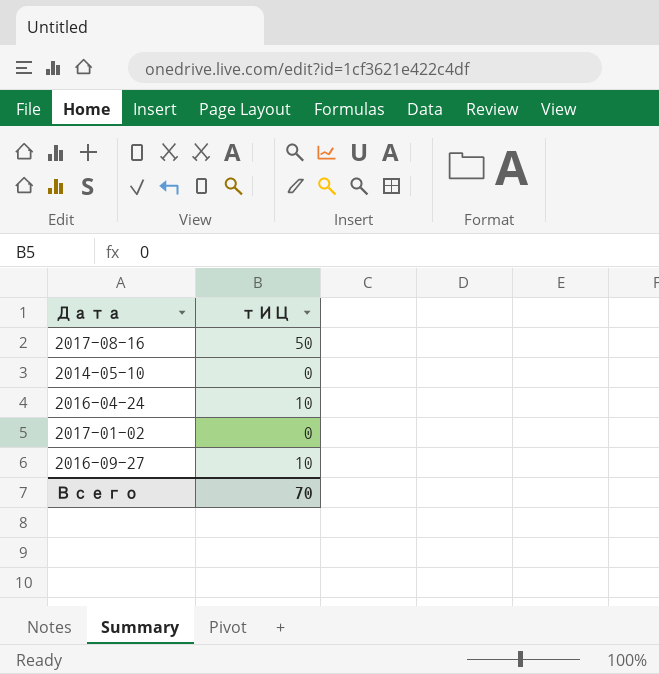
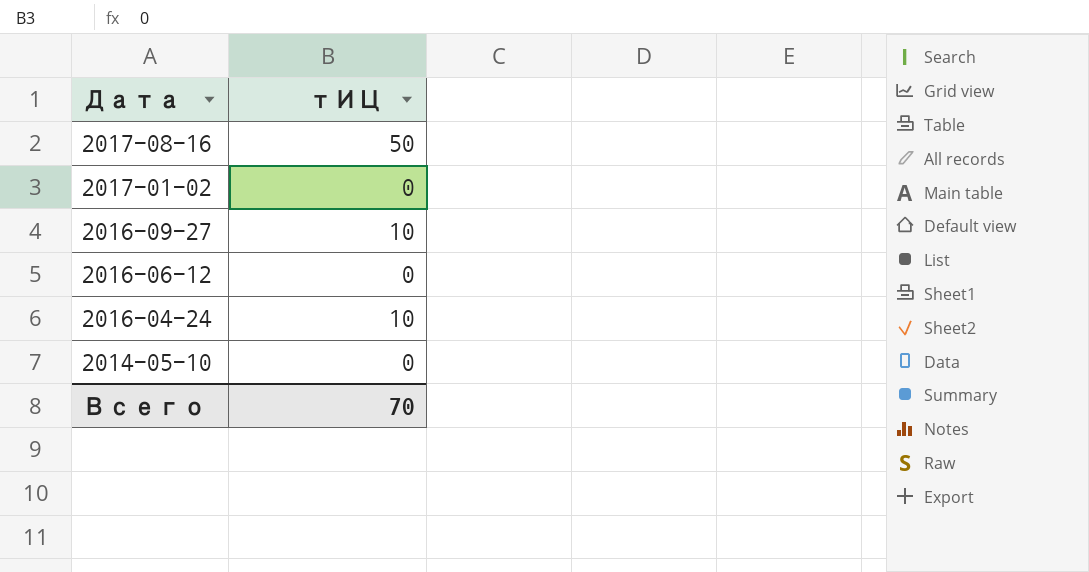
row order: none -> Дата descending
row 2016-06-12: none -> 0

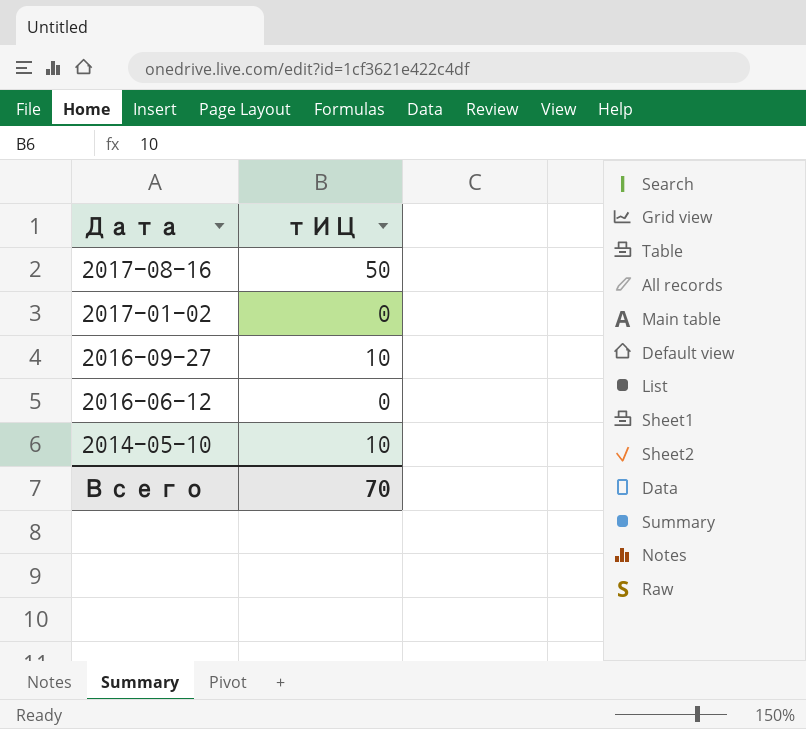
row 2016-04-24: 10 -> none
2014-05-10 | тИЦ: 0 -> 10

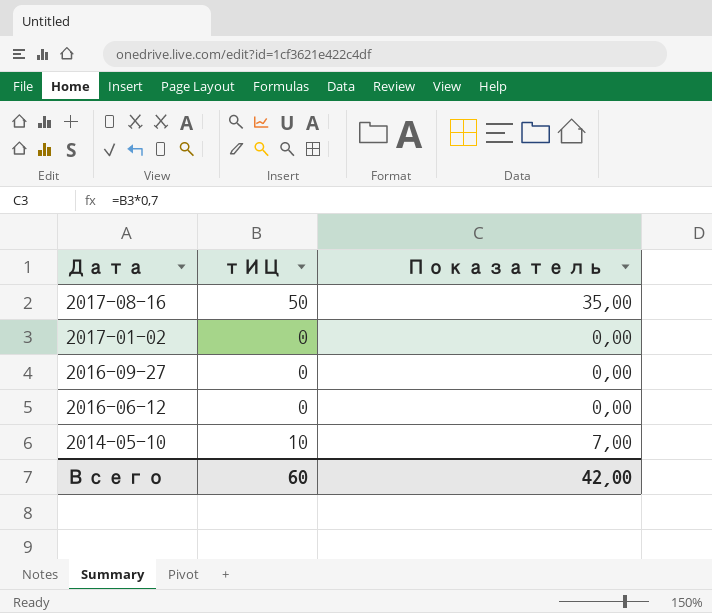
column Показатель | formula: none -> [тИЦ] * 0,7
2016-09-27 | тИЦ: 10 -> 0
Всего | тИЦ: 70 -> 60

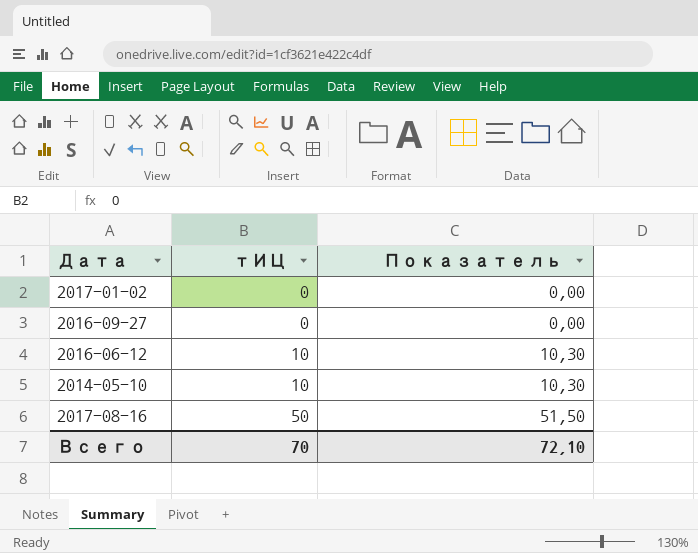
row order: Дата descending -> тИЦ ascending
column Показатель | formula: [тИЦ] * 0,7 -> [тИЦ] * 1,03
2016-06-12 | тИЦ: 0 -> 10
Всего | тИЦ: 60 -> 70
Всего | Показатель: 42,00 -> 72,10

